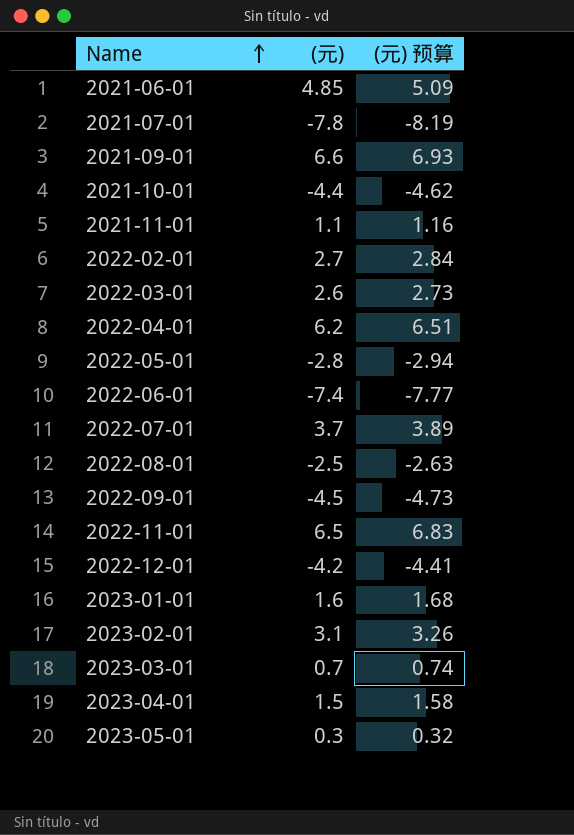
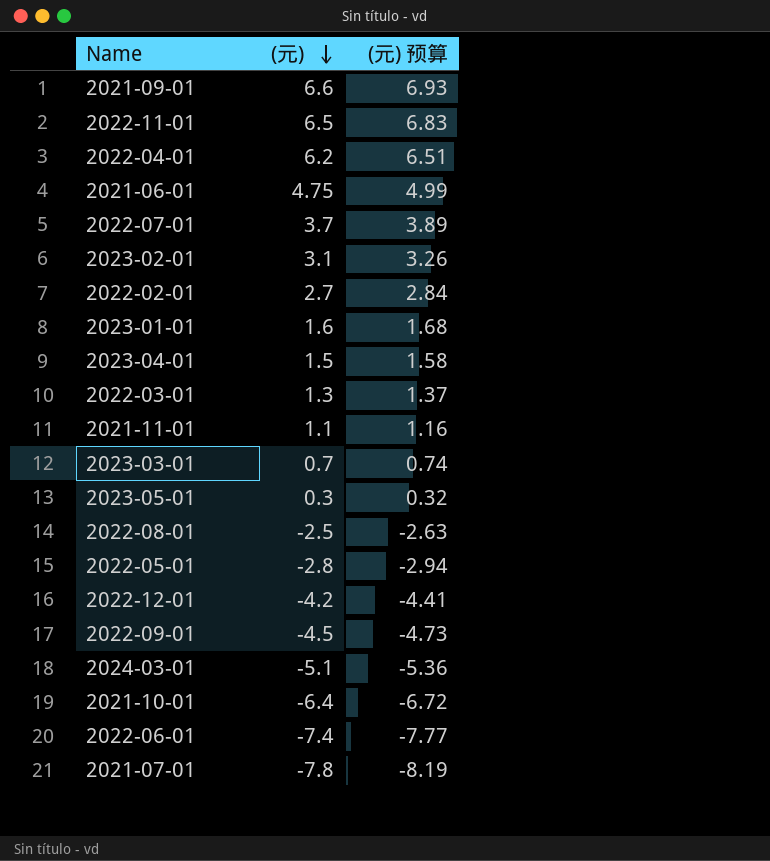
row order: Name ascending -> (元) descending
2021-06-01 | (元): 4.85 -> 4.75
2021-06-01 | (元) 预算: 5.09 -> 4.99
2022-03-01 | (元): 2.6 -> 1.3
2022-03-01 | (元) 预算: 2.73 -> 1.37
row 2024-03-01: none -> -5.1 | -5.36
2021-10-01 | (元): -4.4 -> -6.4
2021-10-01 | (元) 预算: -4.62 -> -6.72

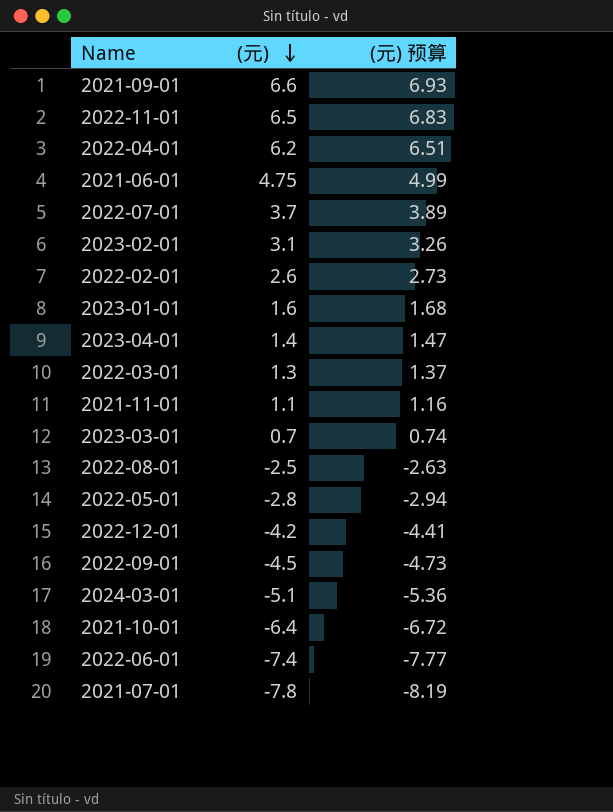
row 2023-05-01: 0.3 | 0.32 -> none
2022-02-01 | (元): 2.7 -> 2.6
2022-02-01 | (元) 预算: 2.84 -> 2.73
2023-04-01 | (元): 1.5 -> 1.4
2023-04-01 | (元) 预算: 1.58 -> 1.47

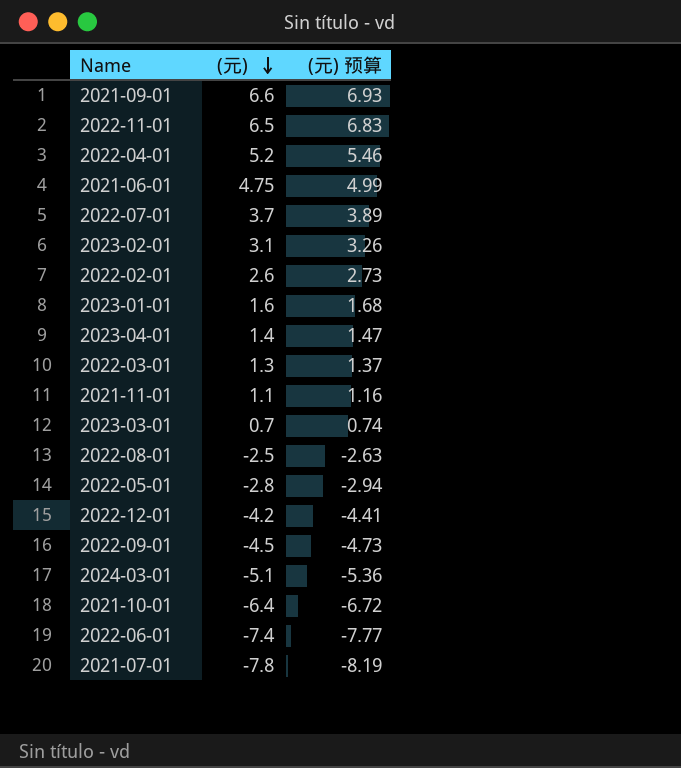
2022-04-01 | (元): 6.2 -> 5.2
2022-04-01 | (元) 预算: 6.51 -> 5.46

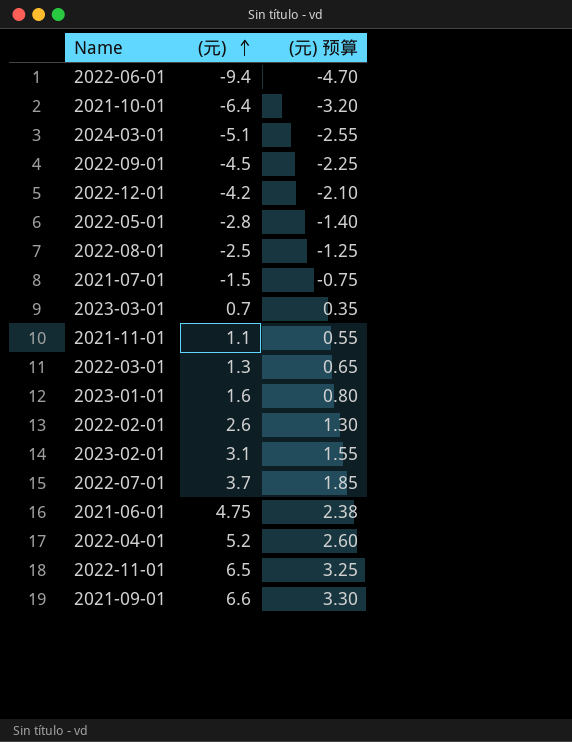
row order: (元) descending -> (元) ascending
column (元) 预算 | formula: [(元)] * 1.05 -> [(元)] * 0.5
row 2023-04-01: 1.4 | 1.47 -> none
2022-06-01 | (元): -7.4 -> -9.4
2021-07-01 | (元): -7.8 -> -1.5

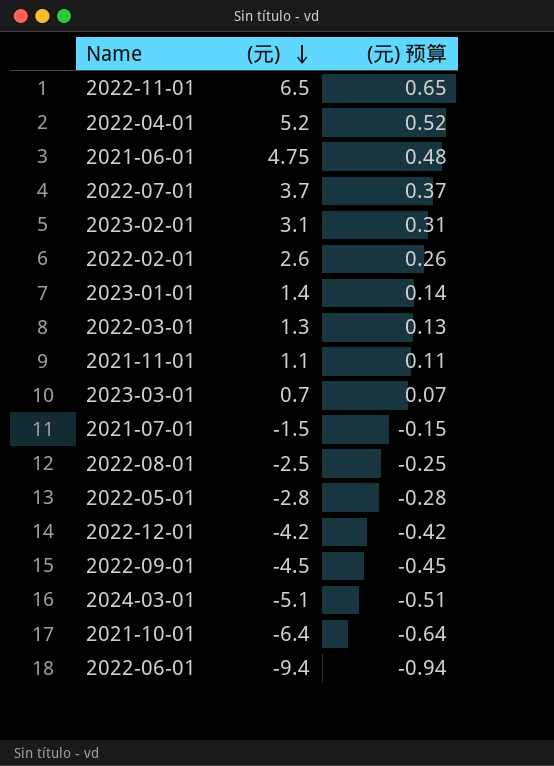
row order: (元) ascending -> (元) descending
column (元) 预算 | formula: [(元)] * 0.5 -> [(元)] * 0.1
row 2021-09-01: 6.6 | 3.30 -> none
2023-01-01 | (元): 1.6 -> 1.4

